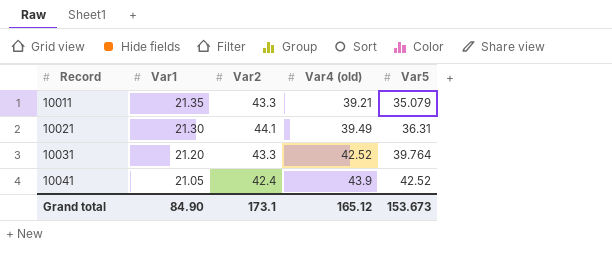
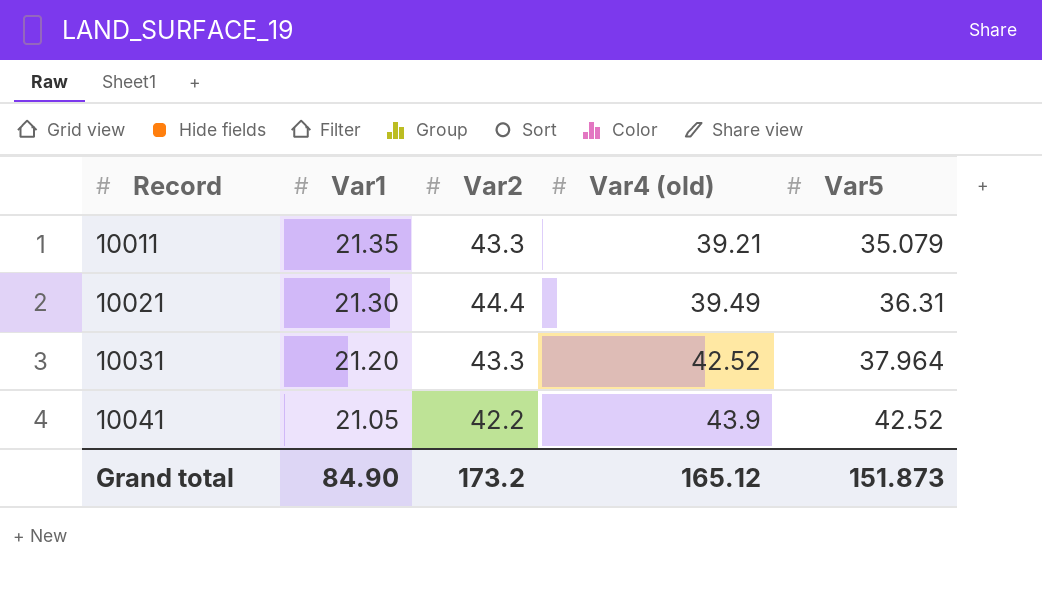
10021 | Var2: 44.1 -> 44.4
10031 | Var5: 39.764 -> 37.964
10041 | Var2: 42.4 -> 42.2
Grand total | Var2: 173.1 -> 173.2
Grand total | Var5: 153.673 -> 151.873

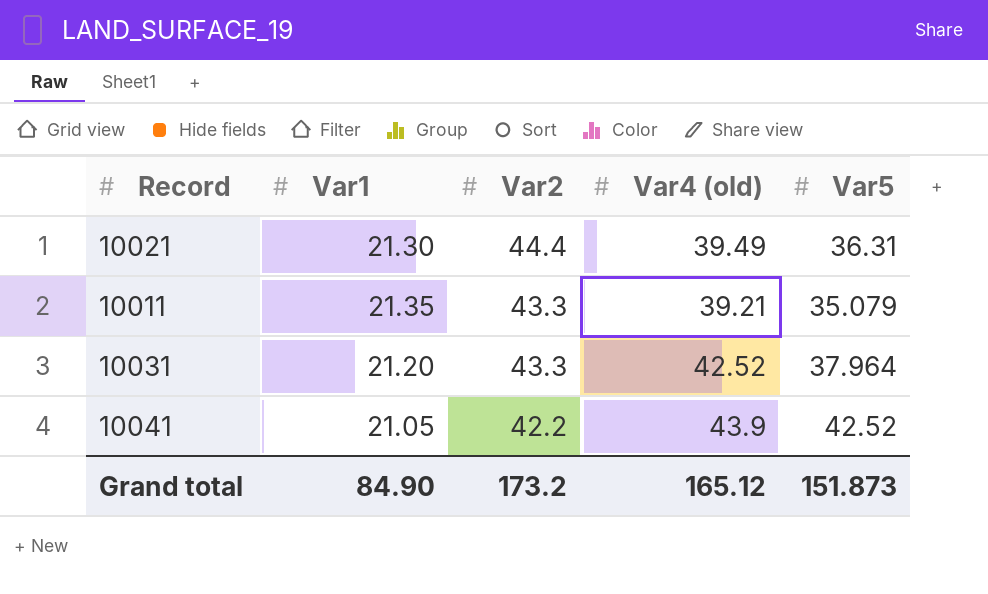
row order: Record ascending -> Var2 descending

